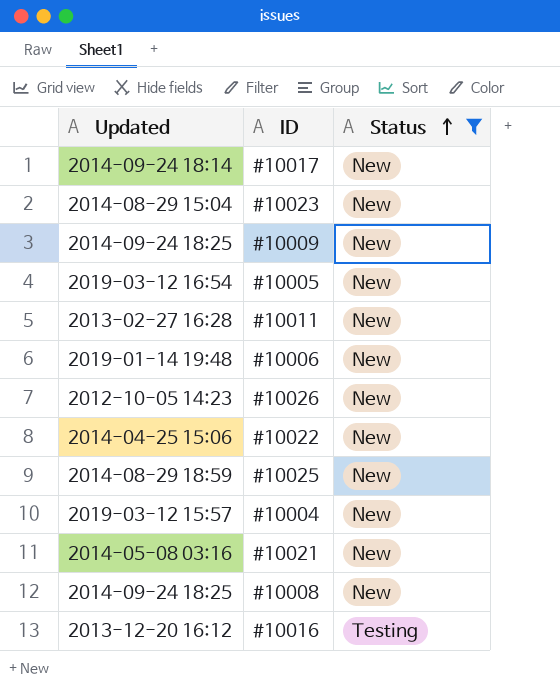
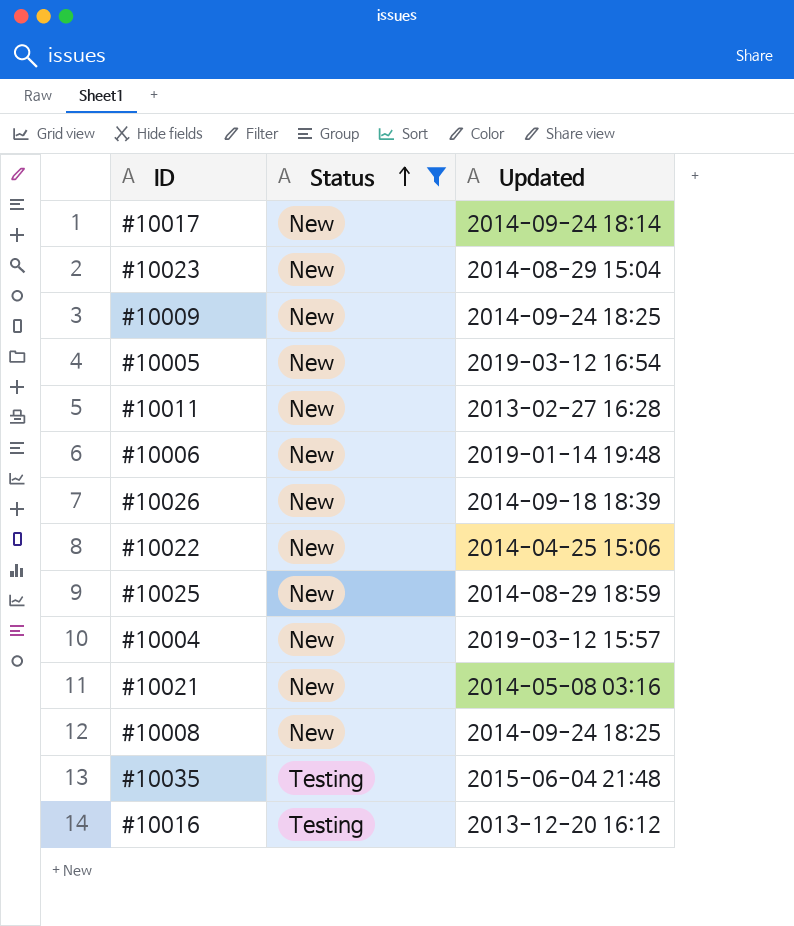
column Updated | position: 1 -> 3
#10026 | Updated: 2012-10-05 14:23 -> 2014-09-18 18:39
row #10035: none -> Testing | 2015-06-04 21:48

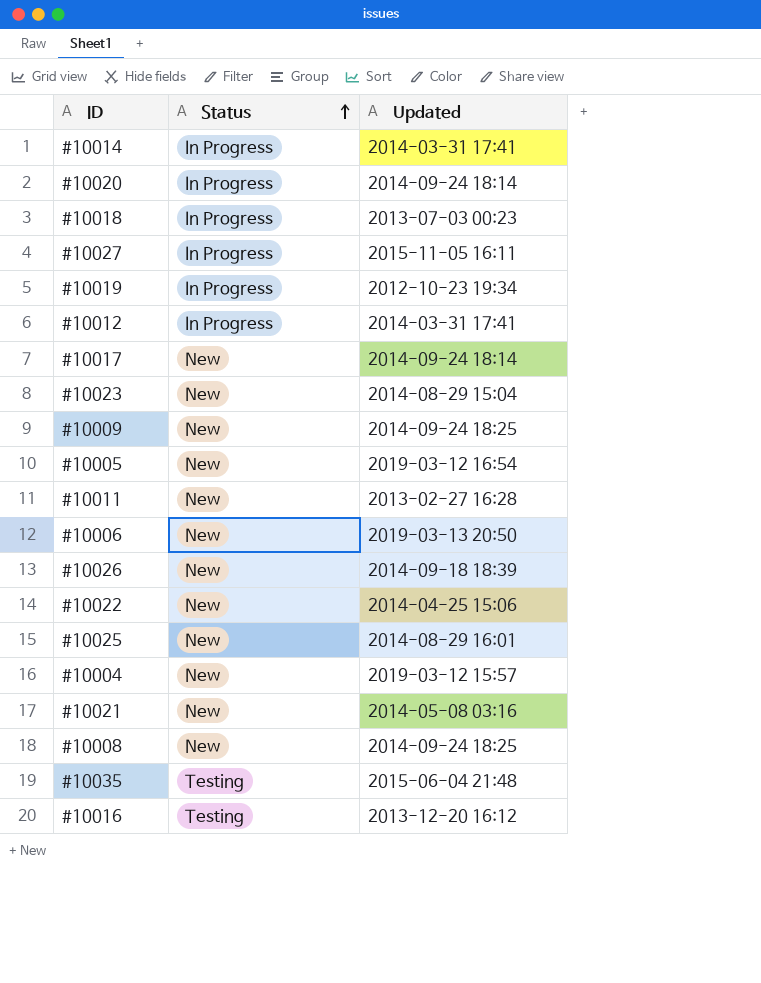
filter: Status != In Progress -> none
#10006 | Updated: 2019-01-14 19:48 -> 2019-03-13 20:50
#10025 | Updated: 2014-08-29 18:59 -> 2014-08-29 16:01

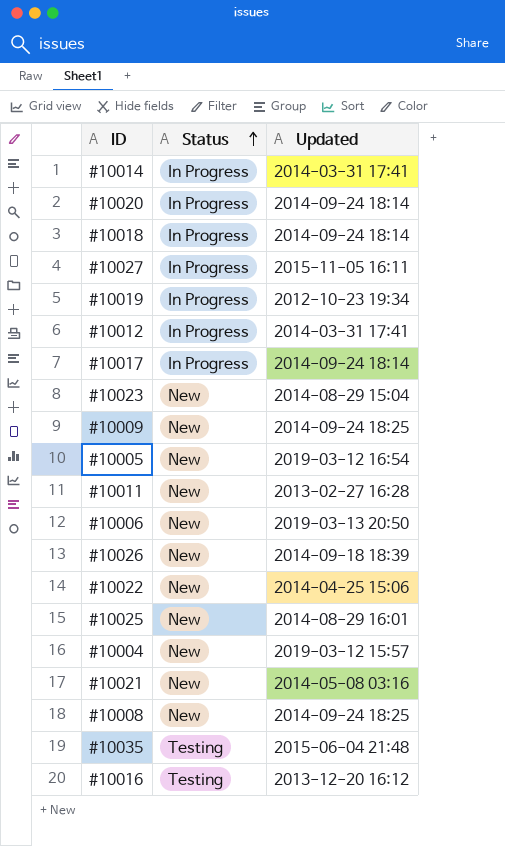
#10018 | Updated: 2013-07-03 00:23 -> 2014-09-24 18:14
#10017 | Status: New -> In Progress

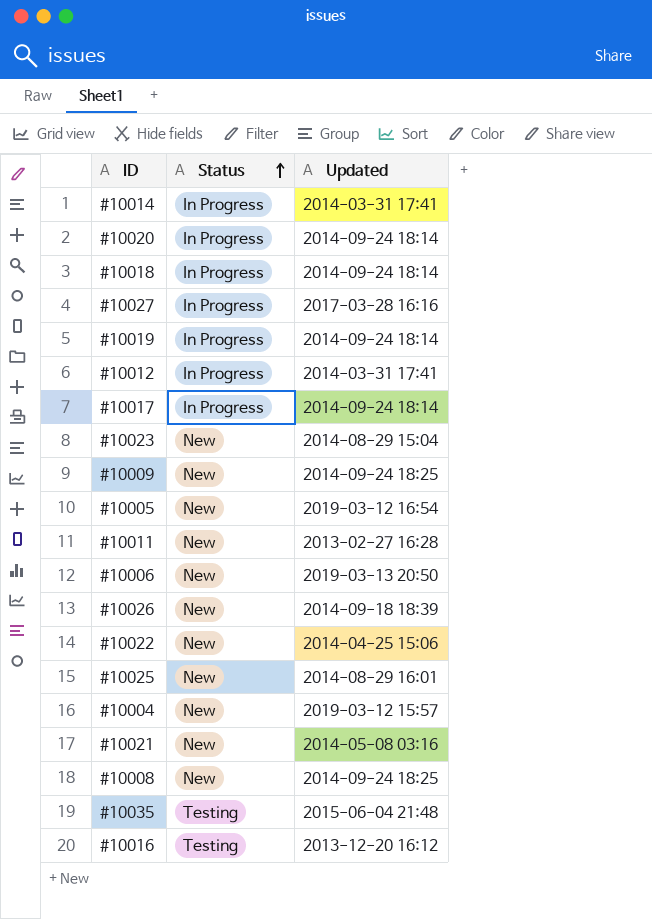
#10027 | Updated: 2015-11-05 16:11 -> 2017-03-28 16:16
#10019 | Updated: 2012-10-23 19:34 -> 2014-09-24 18:14

